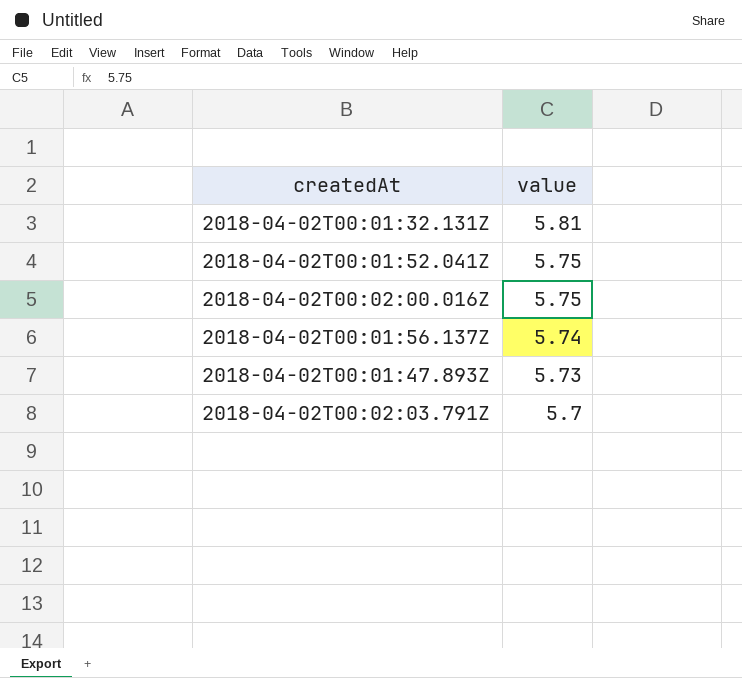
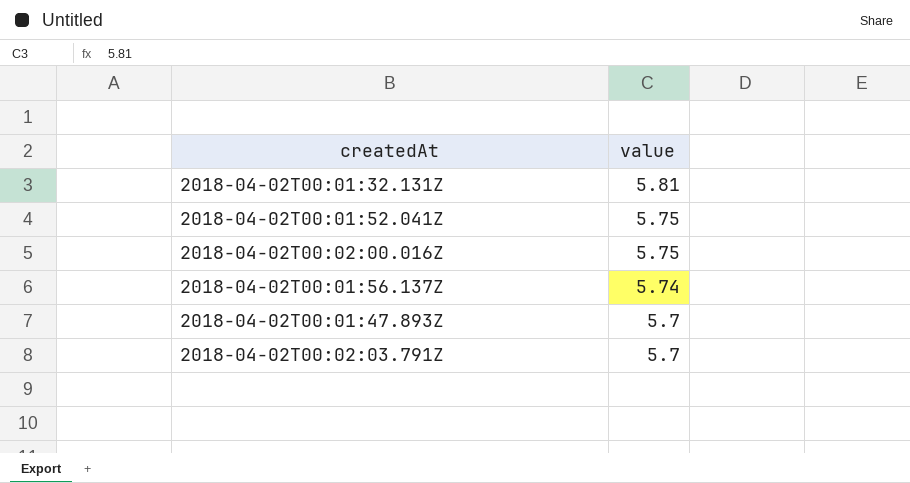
2018-04-02T00:01:47.893Z | value: 5.73 -> 5.7

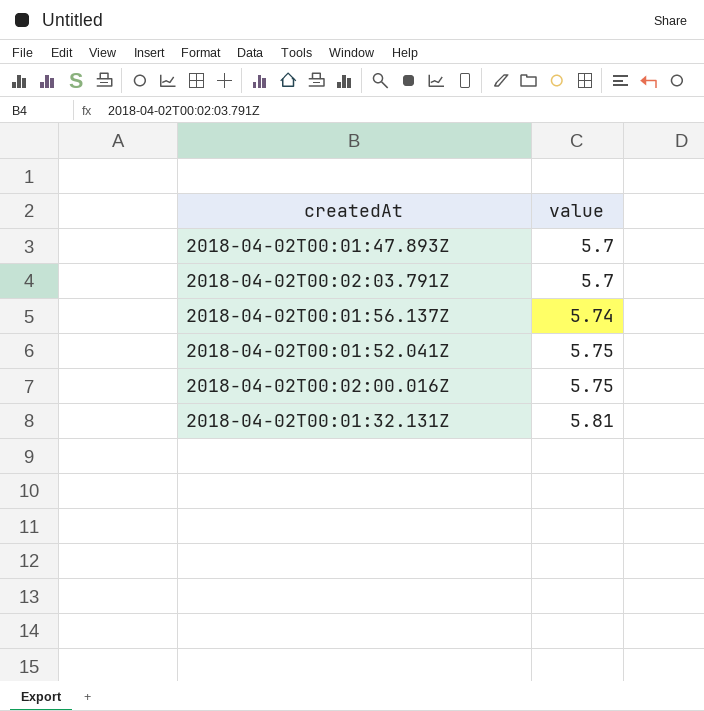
row order: value descending -> value ascending

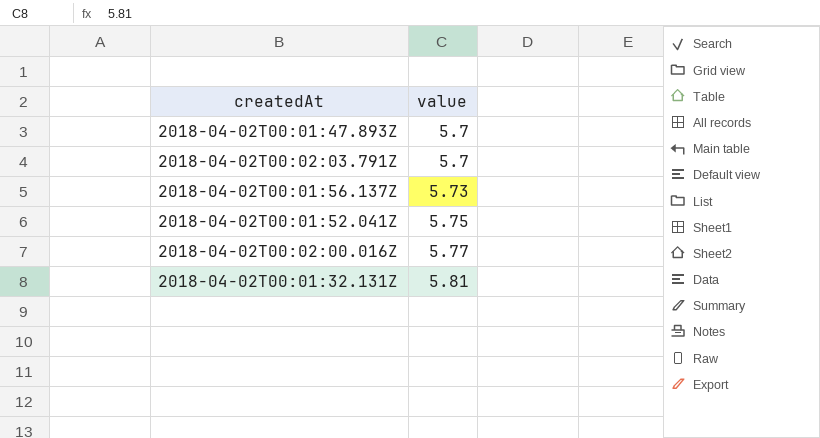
2018-04-02T00:01:56.137Z | value: 5.74 -> 5.73
2018-04-02T00:02:00.016Z | value: 5.75 -> 5.77

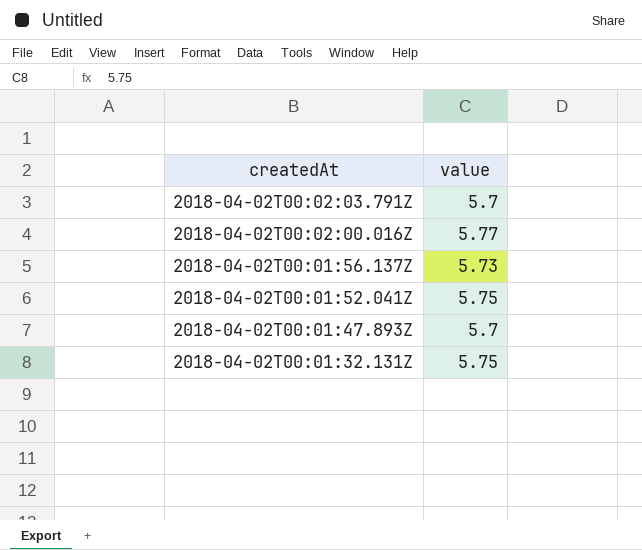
row order: value ascending -> createdAt descending
2018-04-02T00:01:32.131Z | value: 5.81 -> 5.75

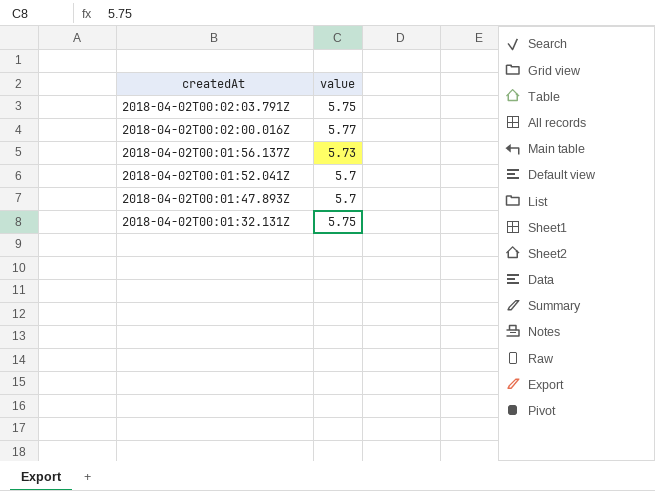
2018-04-02T00:02:03.791Z | value: 5.7 -> 5.75
2018-04-02T00:01:52.041Z | value: 5.75 -> 5.7

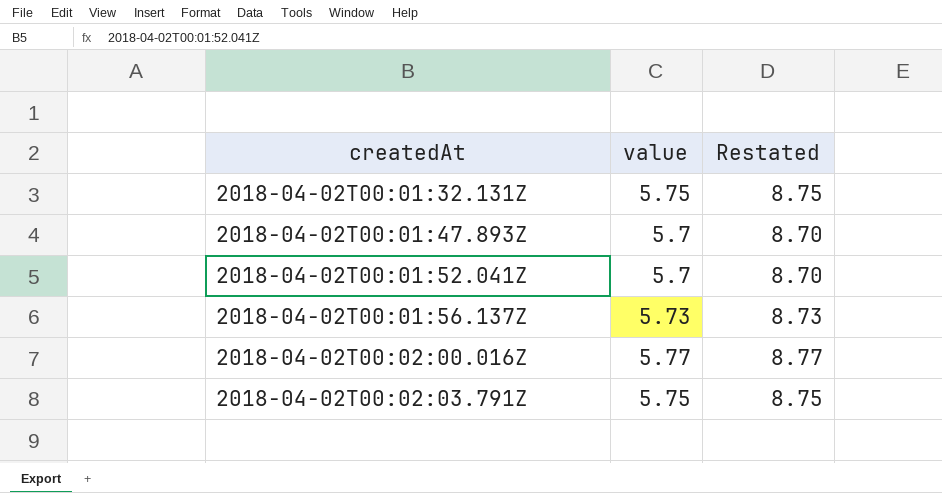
row order: createdAt descending -> createdAt ascending
column Restated | formula: none -> [value] + 3

